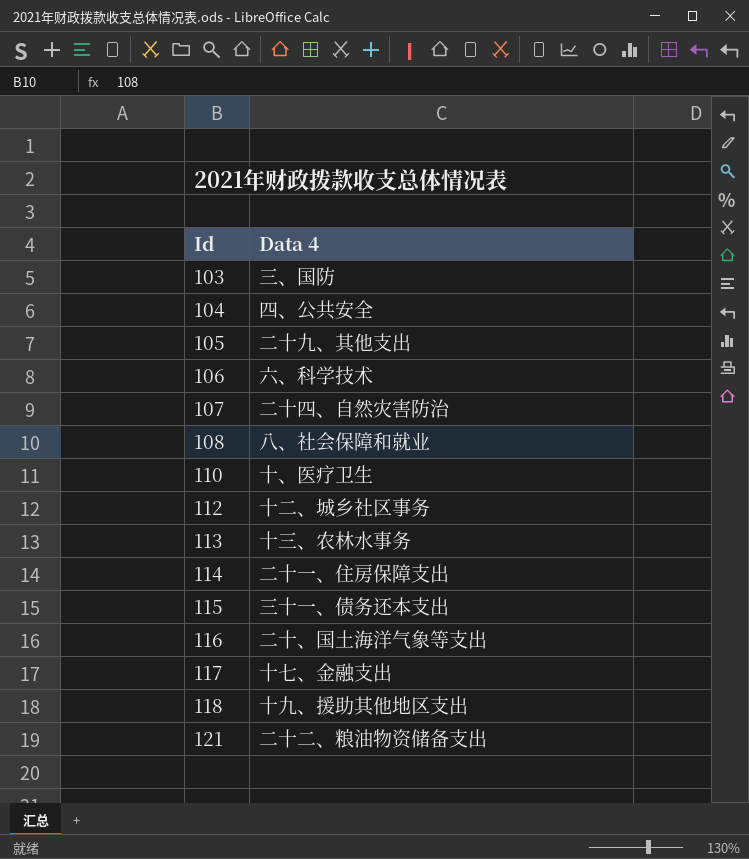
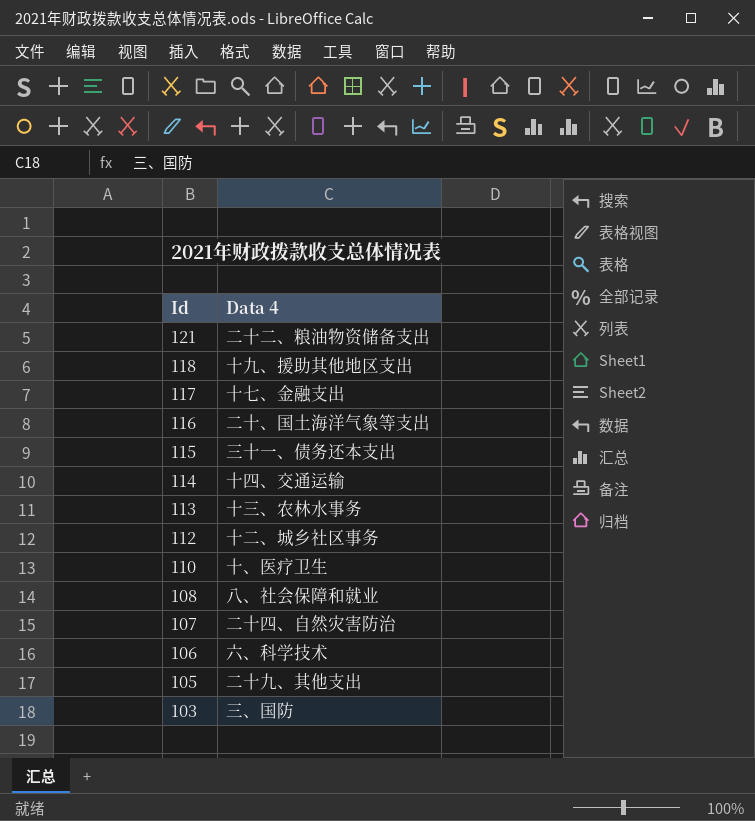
row order: Id ascending -> Id descending
row 104: 四、公共安全 -> none
114 | Data 4: 二十一、住房保障支出 -> 十四、交通运输

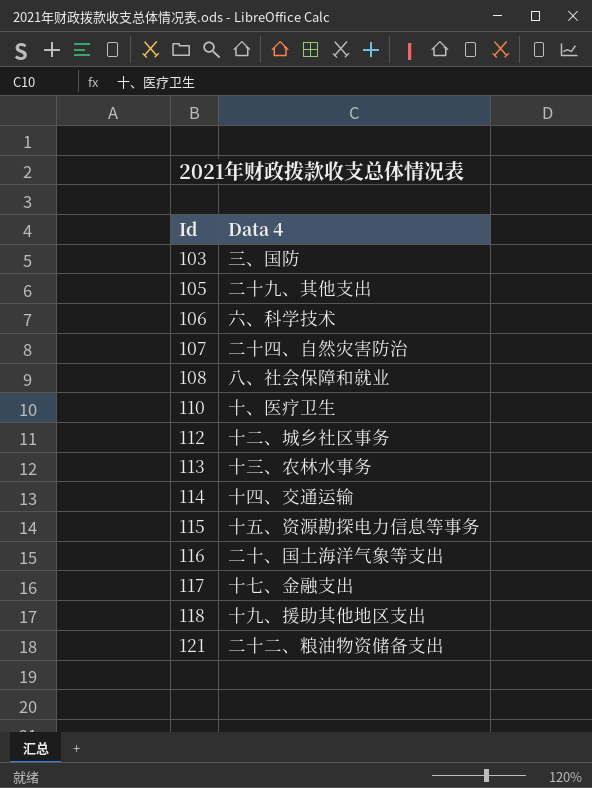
row order: Id descending -> Id ascending
115 | Data 4: 三十一、债务还本支出 -> 十五、资源勘探电力信息等事务

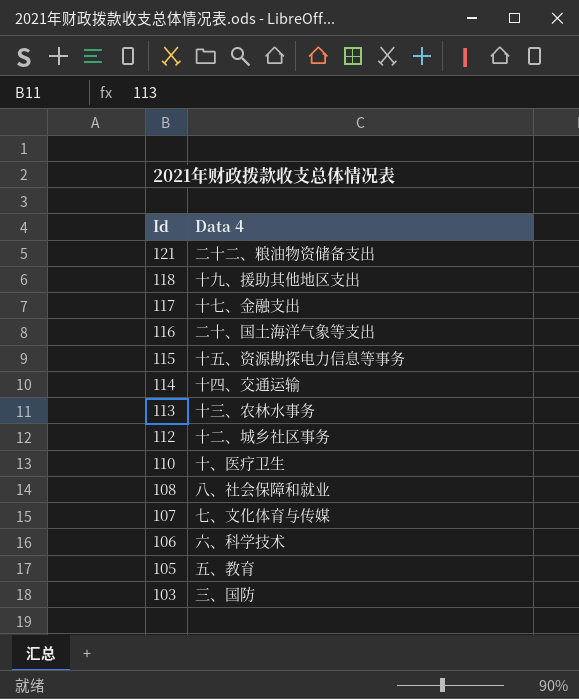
row order: Id ascending -> Id descending
107 | Data 4: 二十四、自然灾害防治 -> 七、文化体育与传媒
105 | Data 4: 二十九、其他支出 -> 五、教育

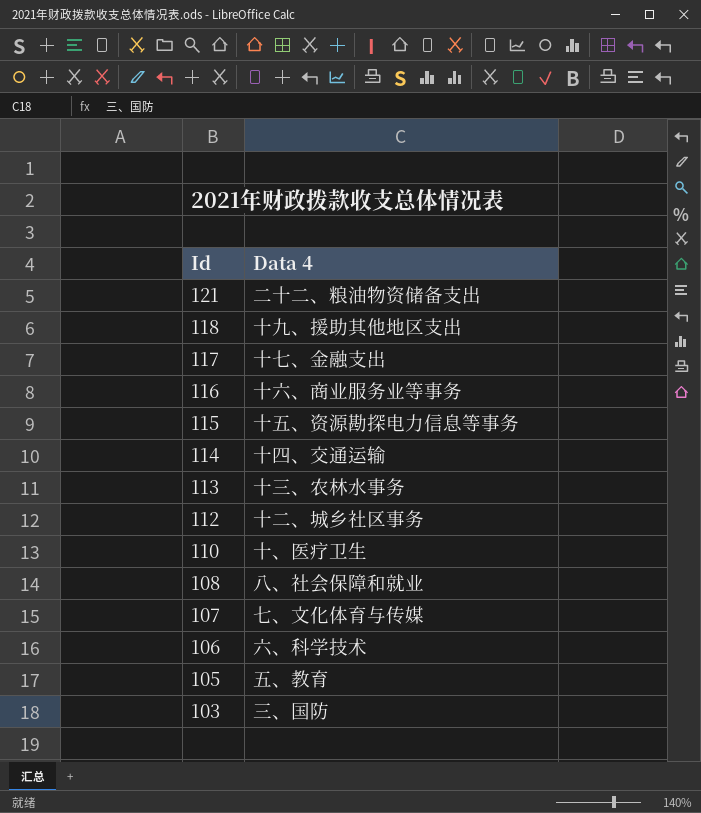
116 | Data 4: 二十、国土海洋气象等支出 -> 十六、商业服务业等事务

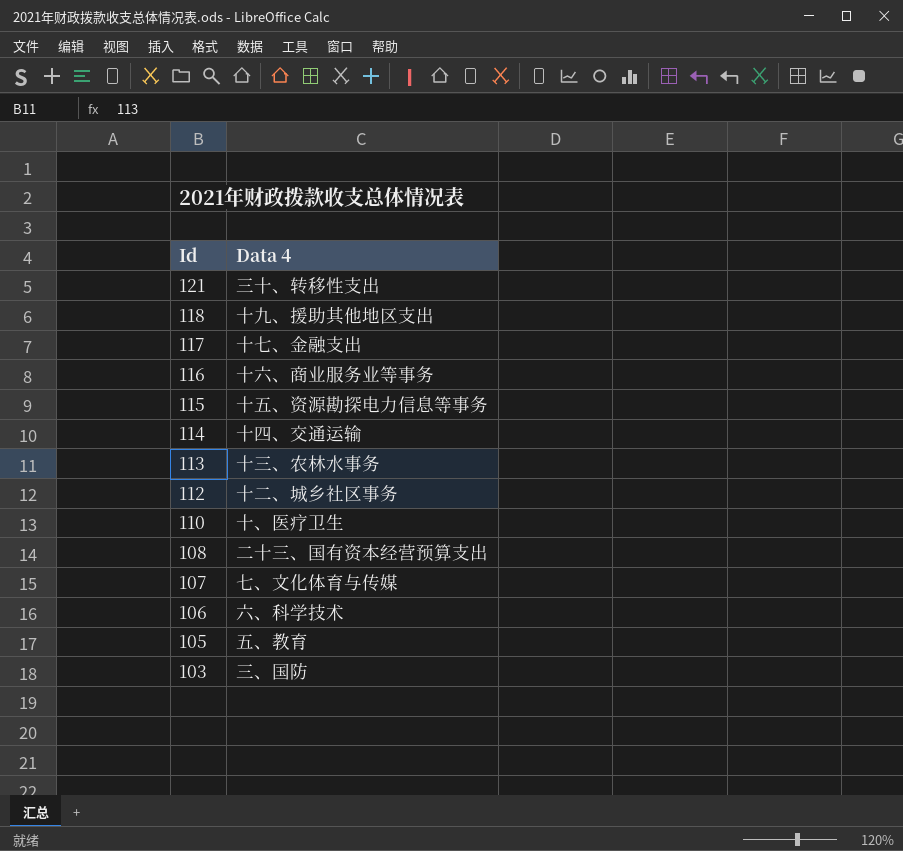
121 | Data 4: 二十二、粮油物资储备支出 -> 三十、转移性支出
108 | Data 4: 八、社会保障和就业 -> 二十三、国有资本经营预算支出

